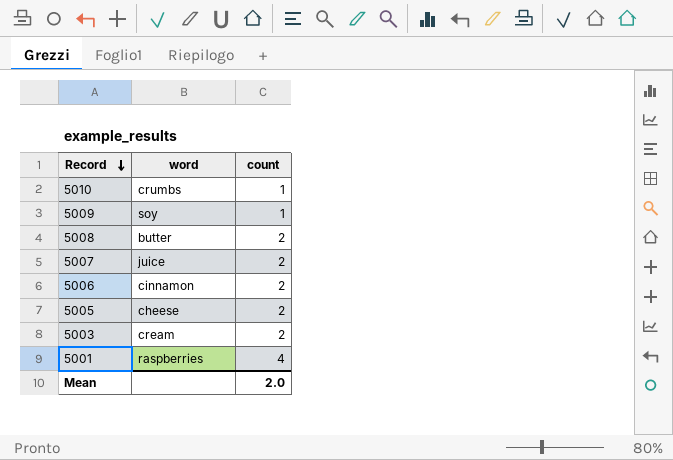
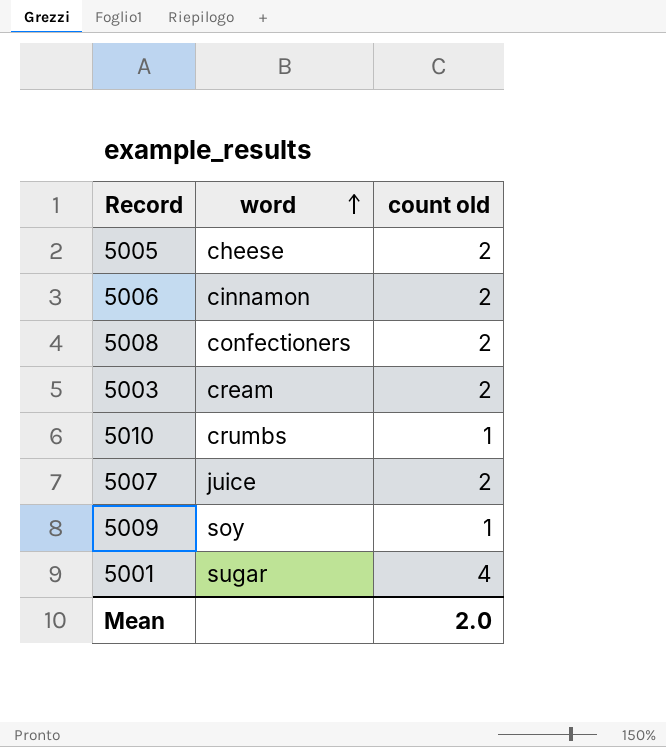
row order: Record descending -> word ascending
column name: count -> count old
5008 | word: butter -> confectioners
5001 | word: raspberries -> sugar

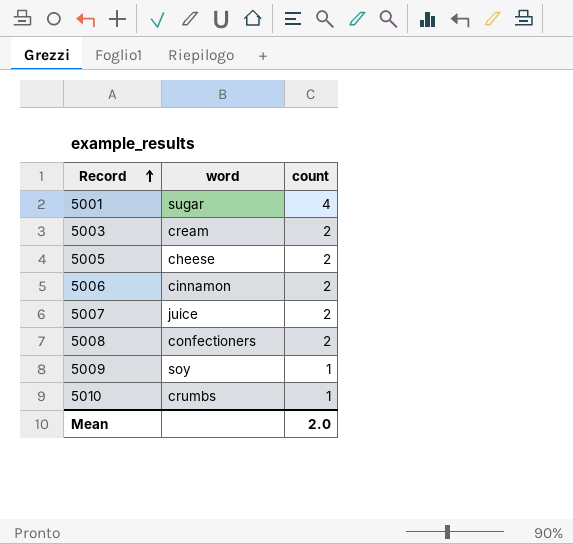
row order: word ascending -> Record ascending
column name: count old -> count

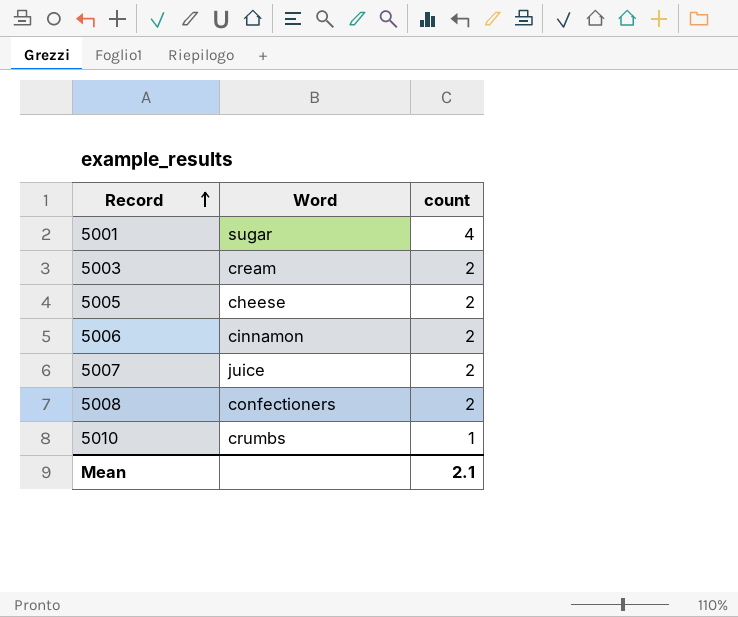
column name: word -> Word
row 5009: soy | 1 -> none
Mean | count: 2.0 -> 2.1

